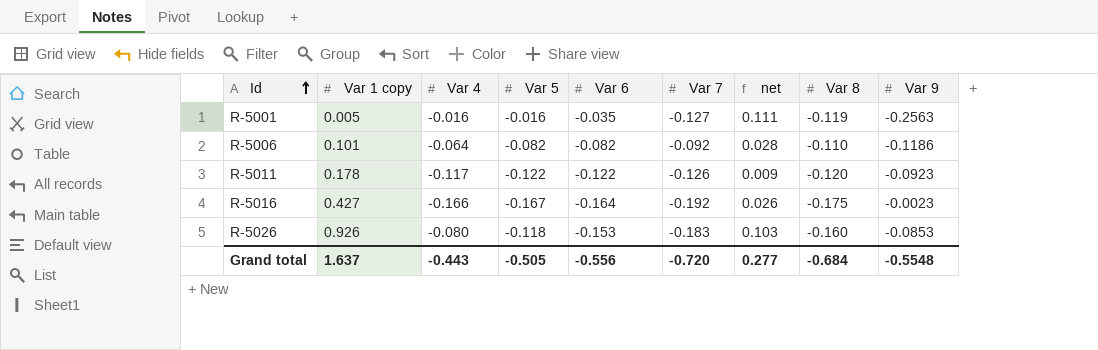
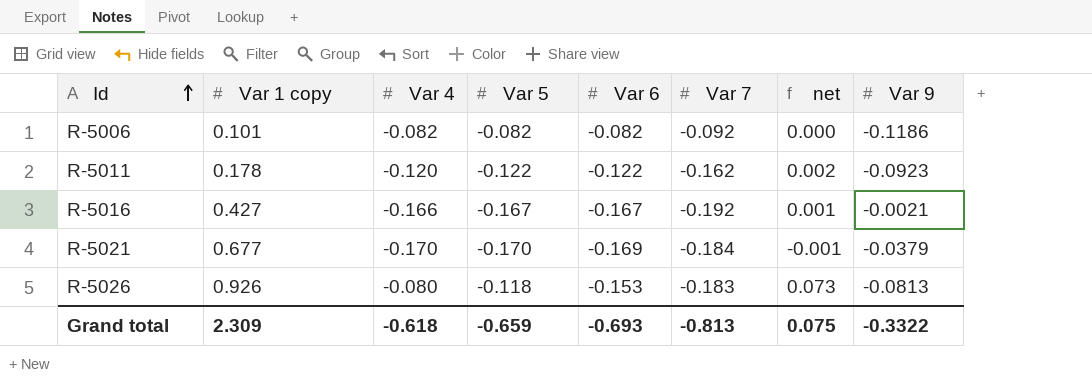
column Var 8 | position: 8 -> none
column net | formula: [Var 4] - [Var 7] -> [Var 4] - [Var 6]
row R-5001: 0.005 | -0.016 | -0.016 | -0.035 | -0.127 | 0.111 | -0.119 | -0.2563 -> none
R-5006 | Var 4: -0.064 -> -0.082
R-5011 | Var 4: -0.117 -> -0.120
R-5011 | Var 7: -0.126 -> -0.162
R-5016 | Var 6: -0.164 -> -0.167
R-5016 | Var 9: -0.0023 -> -0.0021
row R-5021: none -> 0.677 | -0.170 | -0.170 | -0.169 | -0.184 | -0.001 | -0.0379
R-5026 | Var 9: -0.0853 -> -0.0813
Grand total | Var 1 copy: 1.637 -> 2.309
Grand total | Var 4: -0.443 -> -0.618
Grand total | Var 5: -0.505 -> -0.659
Grand total | Var 6: -0.556 -> -0.693
Grand total | Var 7: -0.720 -> -0.813
Grand total | net: 0.277 -> 0.075
Grand total | Var 9: -0.5548 -> -0.3322

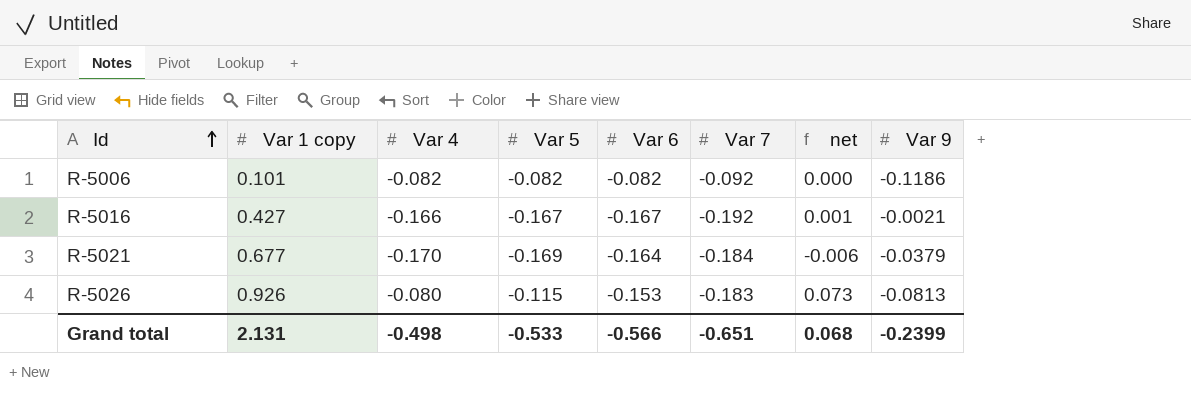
row R-5011: 0.178 | -0.120 | -0.122 | -0.122 | -0.162 | 0.002 | -0.0923 -> none
R-5021 | Var 5: -0.170 -> -0.169
R-5021 | Var 6: -0.169 -> -0.164
R-5021 | net: -0.001 -> -0.006
R-5026 | Var 5: -0.118 -> -0.115
Grand total | Var 1 copy: 2.309 -> 2.131
Grand total | Var 4: -0.618 -> -0.498
Grand total | Var 5: -0.659 -> -0.533
Grand total | Var 6: -0.693 -> -0.566
Grand total | Var 7: -0.813 -> -0.651
Grand total | net: 0.075 -> 0.068
Grand total | Var 9: -0.3322 -> -0.2399

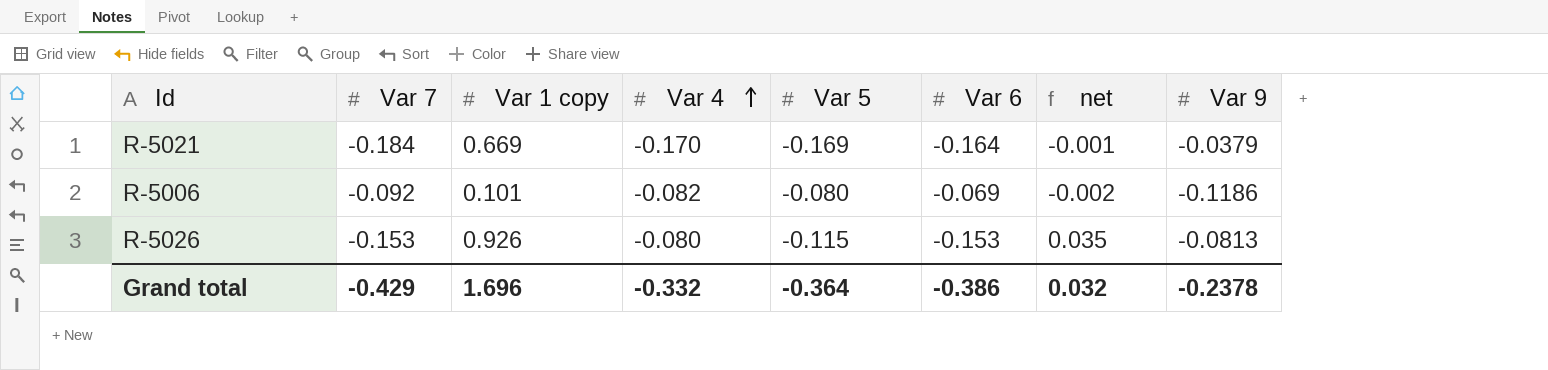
row order: Id ascending -> Var 4 ascending
column Var 7 | position: 6 -> 2
column net | formula: [Var 4] - [Var 6] -> [Var 4] - [Var 5]
row R-5016: 0.427 | -0.166 | -0.167 | -0.167 | -0.192 | 0.001 | -0.0021 -> none
R-5021 | Var 1 copy: 0.677 -> 0.669
R-5006 | Var 5: -0.082 -> -0.080
R-5006 | Var 6: -0.082 -> -0.069
R-5026 | Var 7: -0.183 -> -0.153
Grand total | Var 7: -0.651 -> -0.429
Grand total | Var 1 copy: 2.131 -> 1.696
Grand total | Var 4: -0.498 -> -0.332
Grand total | Var 5: -0.533 -> -0.364
Grand total | Var 6: -0.566 -> -0.386
Grand total | net: 0.068 -> 0.032
Grand total | Var 9: -0.2399 -> -0.2378

